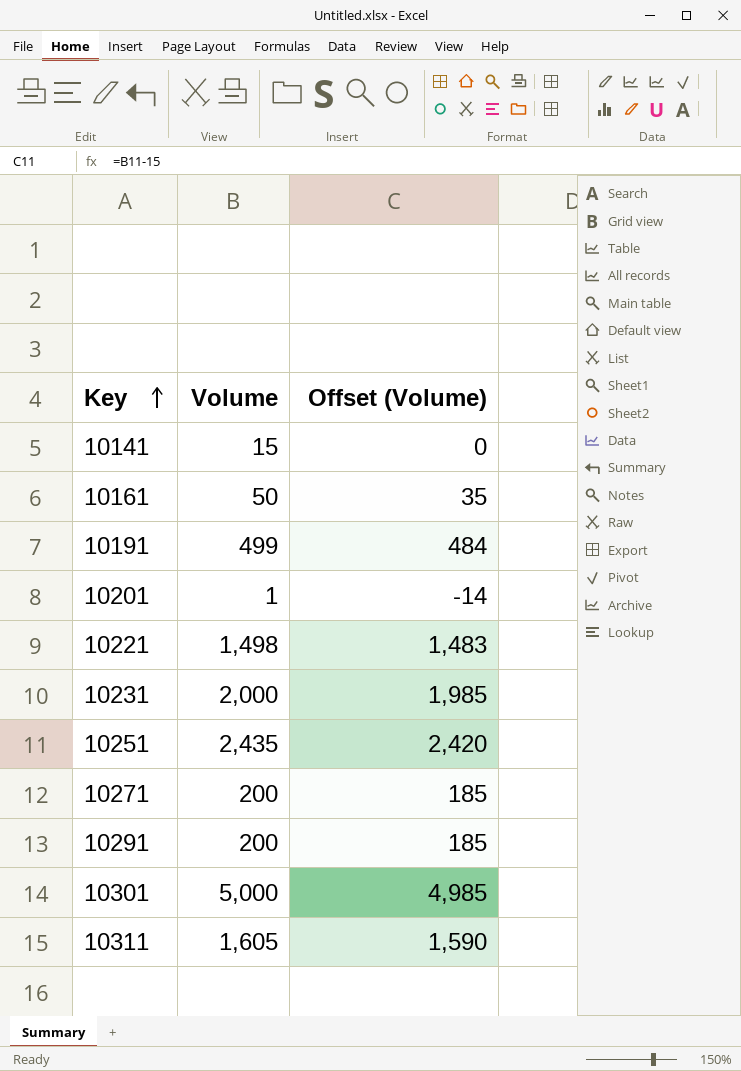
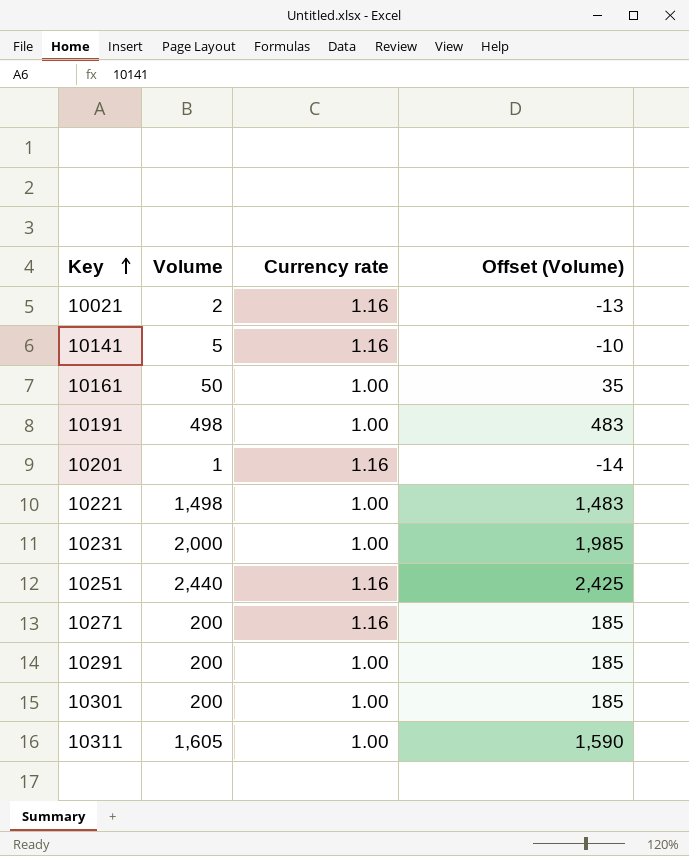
column Currency rate | position: none -> 3
row 10021: none -> 2 | 1.16 | -13
10141 | Volume: 15 -> 5
10141 | Offset (Volume): 0 -> -10
10191 | Volume: 499 -> 498
10191 | Offset (Volume): 484 -> 483
10251 | Volume: 2,435 -> 2,440
10251 | Offset (Volume): 2,420 -> 2,425
10301 | Volume: 5,000 -> 200
10301 | Offset (Volume): 4,985 -> 185

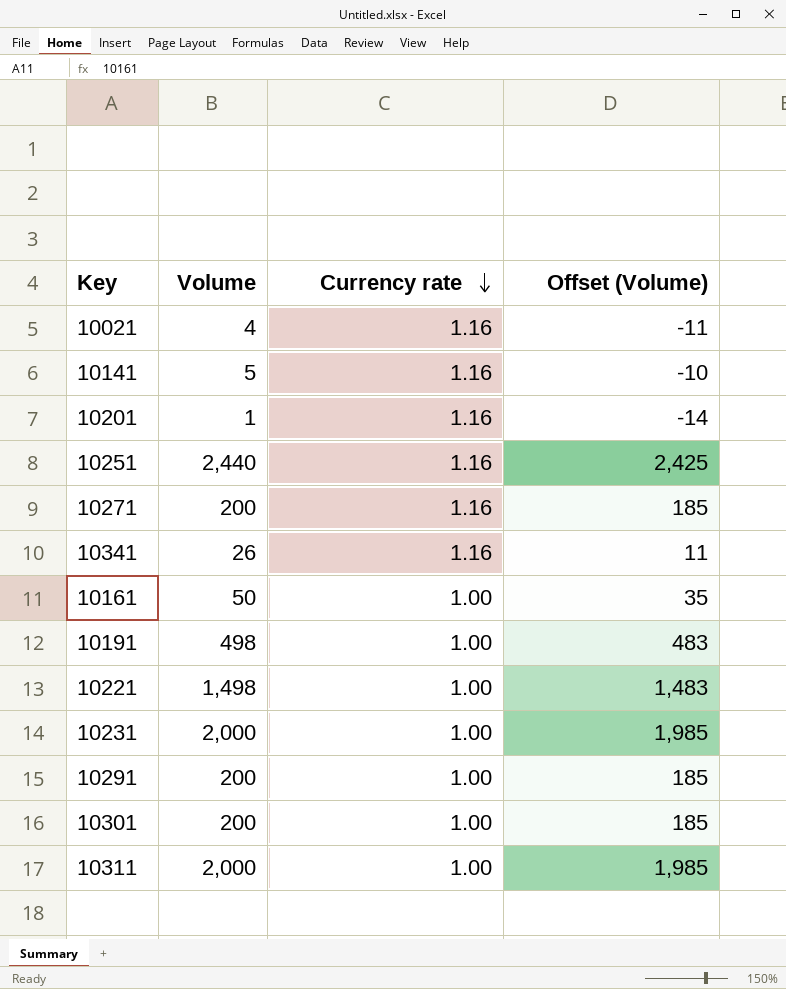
row order: Key ascending -> Currency rate descending
10021 | Volume: 2 -> 4
10021 | Offset (Volume): -13 -> -11
row 10341: none -> 26 | 1.16 | 11
10311 | Volume: 1,605 -> 2,000
10311 | Offset (Volume): 1,590 -> 1,985

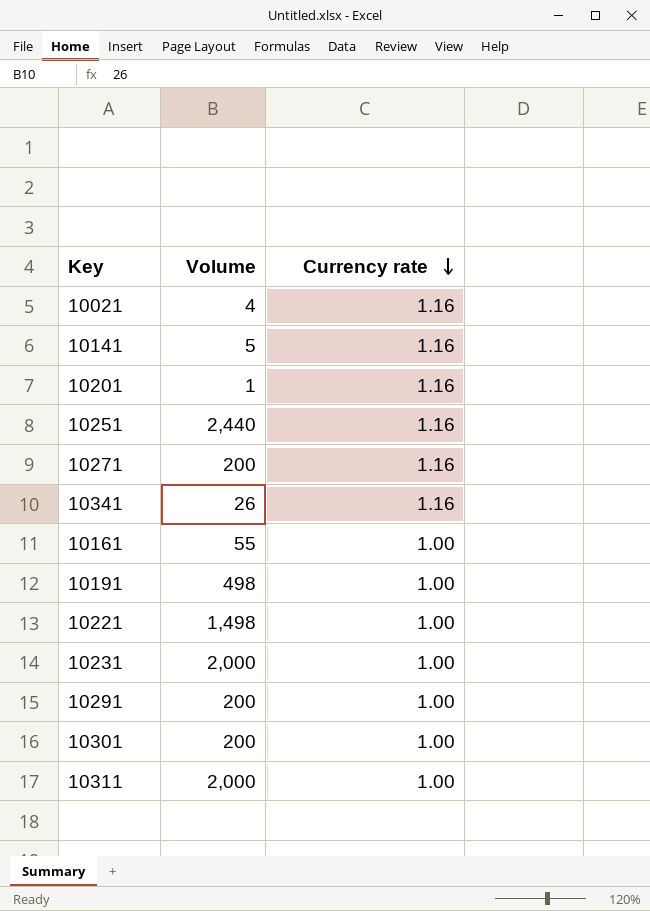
column Offset (Volume) | formula: [Volume] - 15 -> none
10161 | Volume: 50 -> 55

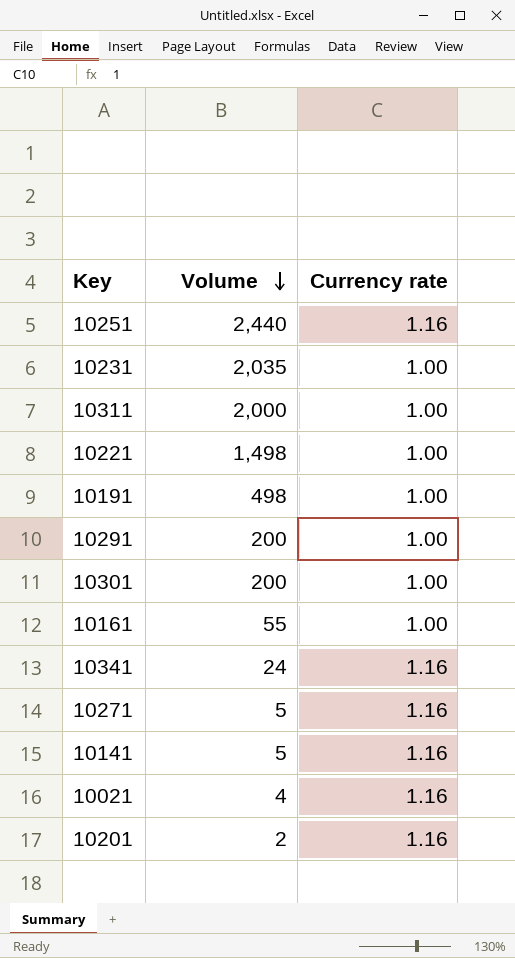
row order: Currency rate descending -> Volume descending
10231 | Volume: 2,000 -> 2,035
10341 | Volume: 26 -> 24
10271 | Volume: 200 -> 5
10201 | Volume: 1 -> 2

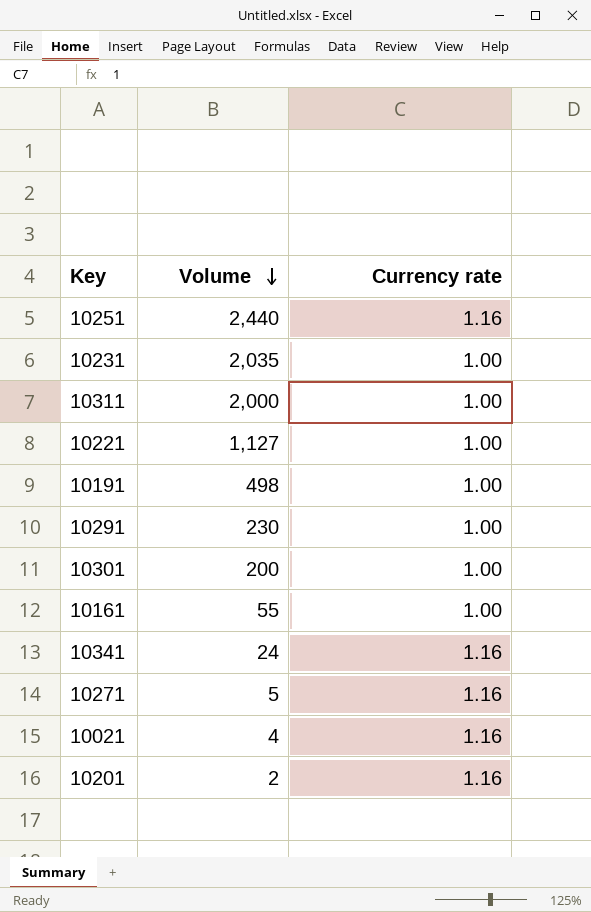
row 10141: 5 | 1.16 -> none
10221 | Volume: 1,498 -> 1,127
10291 | Volume: 200 -> 230

